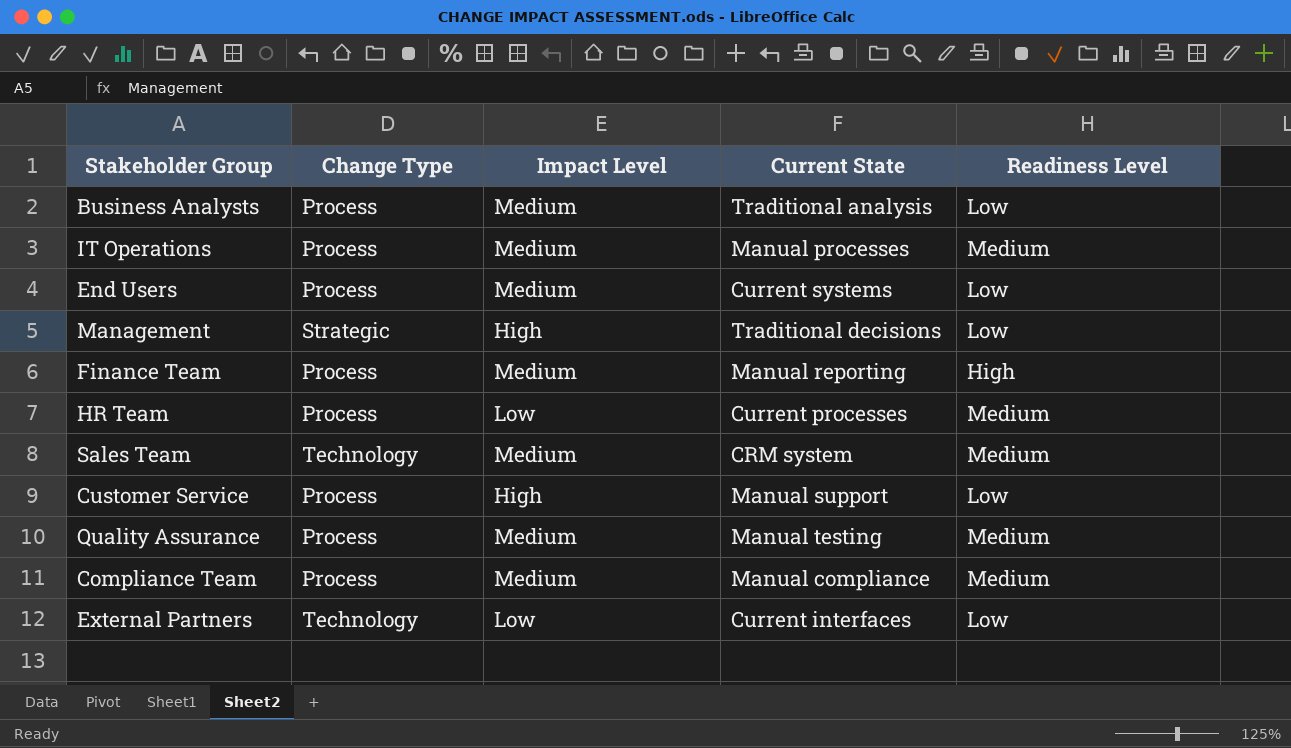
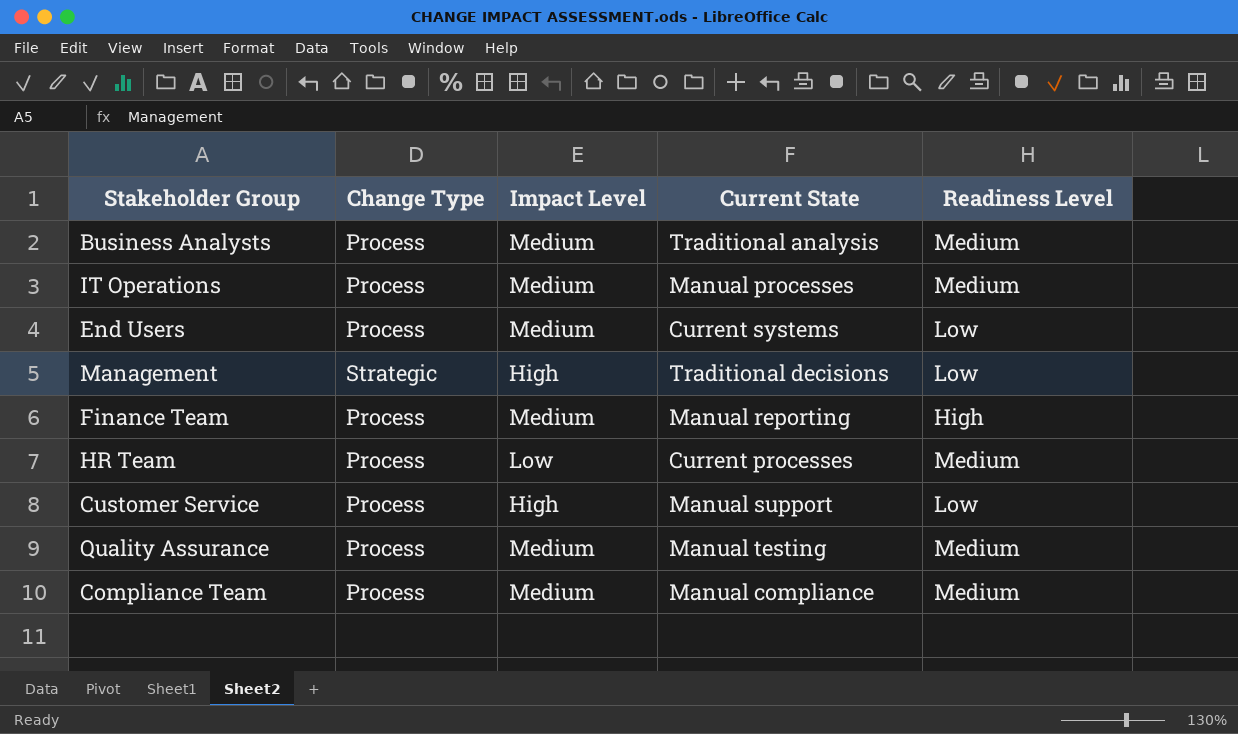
row Sales Team: Technology | Medium | CRM system | Medium -> none
row External Partners: Technology | Low | Current interfaces | Low -> none
Business Analysts | Readiness Level: Low -> Medium

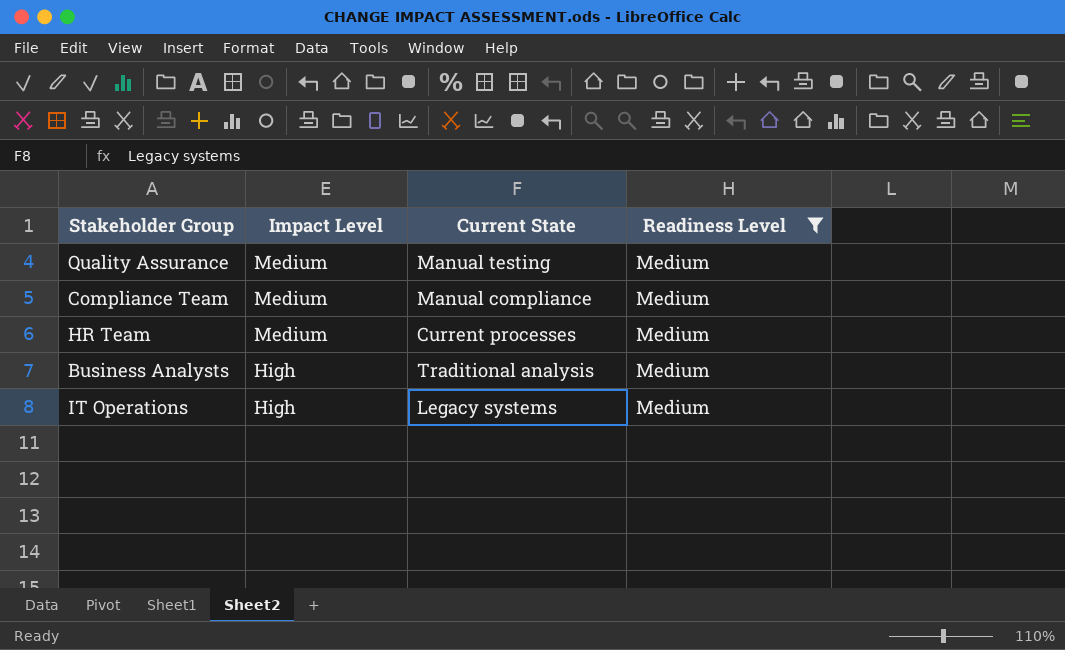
filter: none -> Readiness Level = Medium
row order: none -> Impact Level descending
column Change Type | position: 2 -> none
HR Team | Impact Level: Low -> Medium
Business Analysts | Impact Level: Medium -> High
IT Operations | Impact Level: Medium -> High
IT Operations | Current State: Manual processes -> Legacy systems

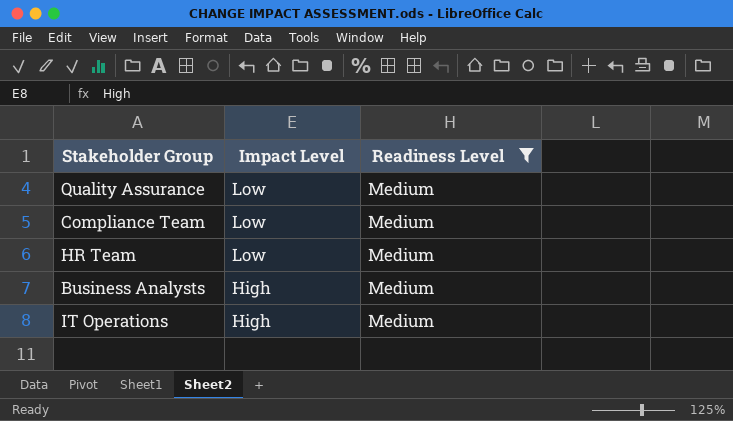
column Current State | position: 3 -> none
Quality Assurance | Impact Level: Medium -> Low
Compliance Team | Impact Level: Medium -> Low
HR Team | Impact Level: Medium -> Low

